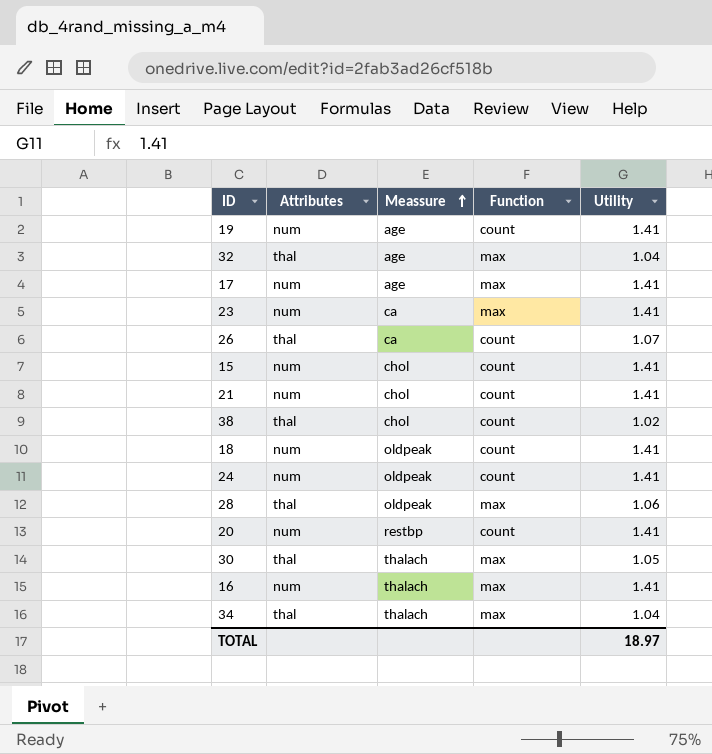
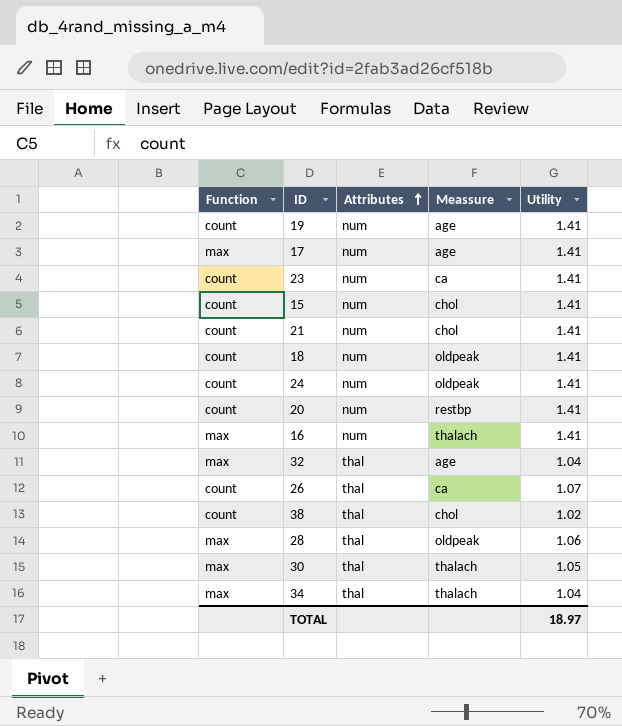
row order: Meassure ascending -> Attributes ascending
column Function | position: 4 -> 1
23 | Function: max -> count

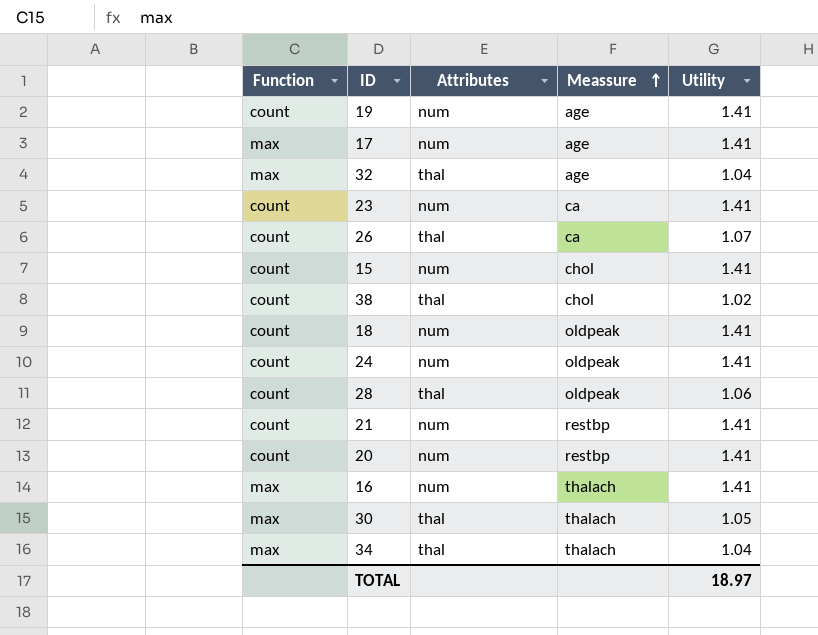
row order: Attributes ascending -> Meassure ascending
28 | Function: max -> count
21 | Meassure: chol -> restbp

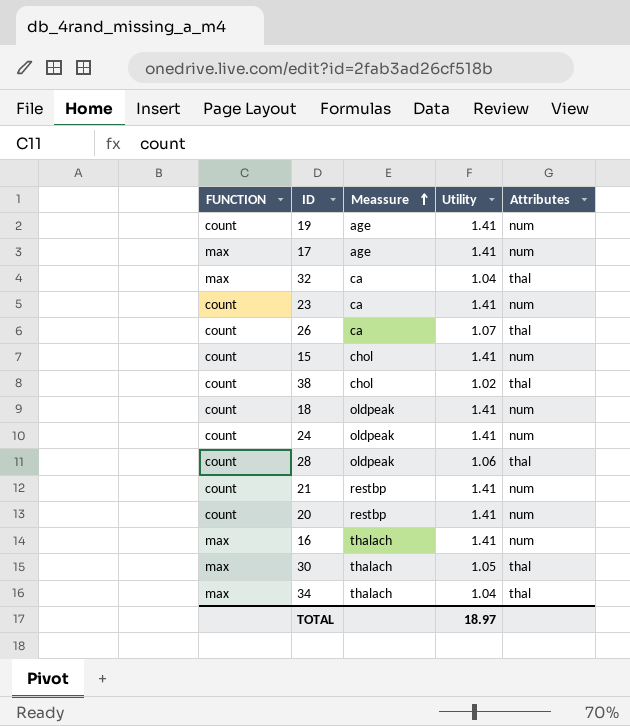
column name: Function -> FUNCTION
column Attributes | position: 3 -> 5
32 | Meassure: age -> ca

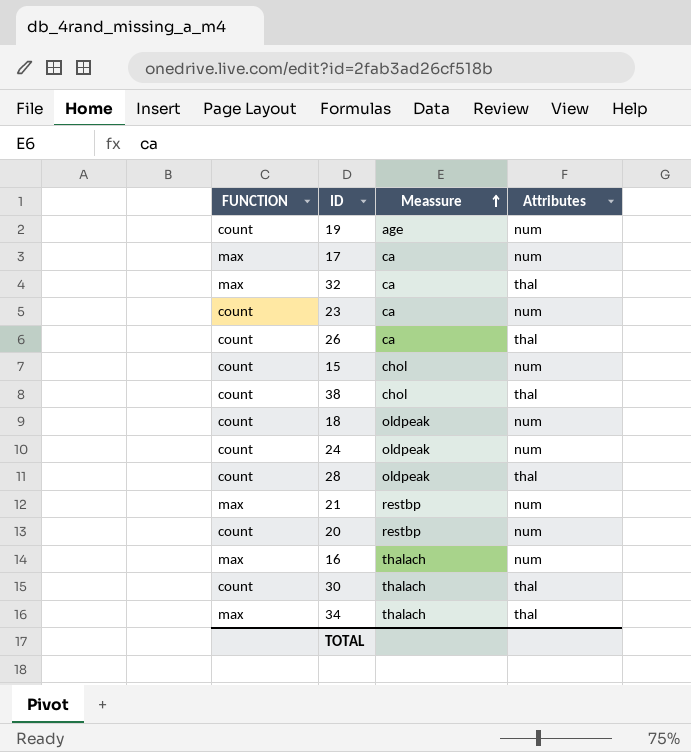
column Utility | position: 4 -> none
17 | Meassure: age -> ca
21 | FUNCTION: count -> max
30 | FUNCTION: max -> count

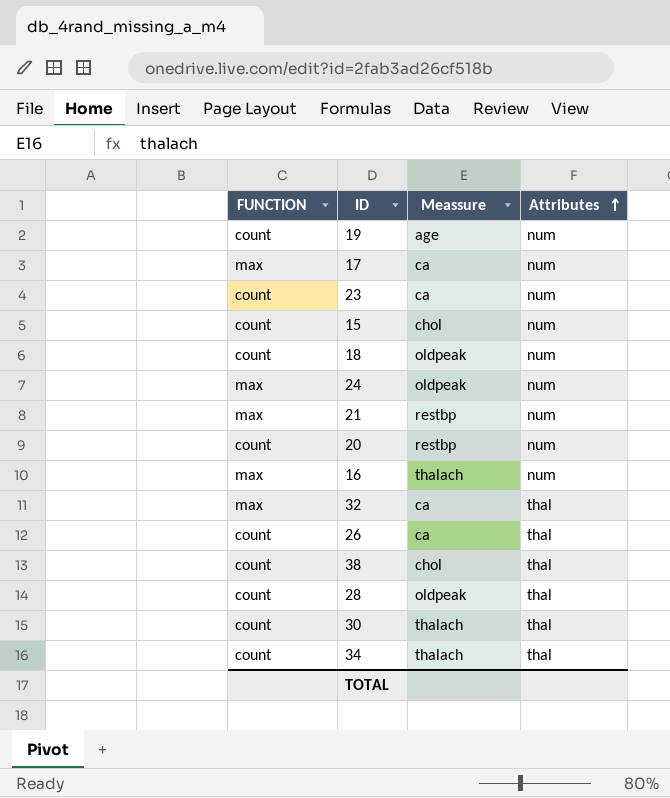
row order: Meassure ascending -> Attributes ascending
24 | FUNCTION: count -> max
34 | FUNCTION: max -> count

